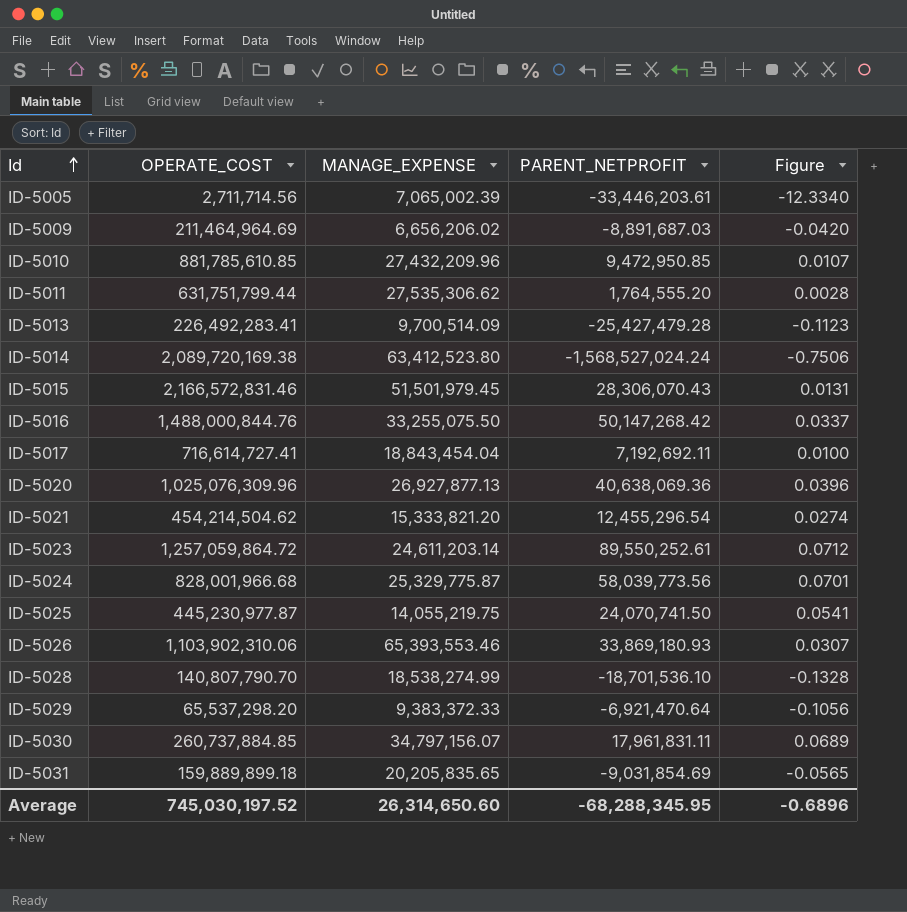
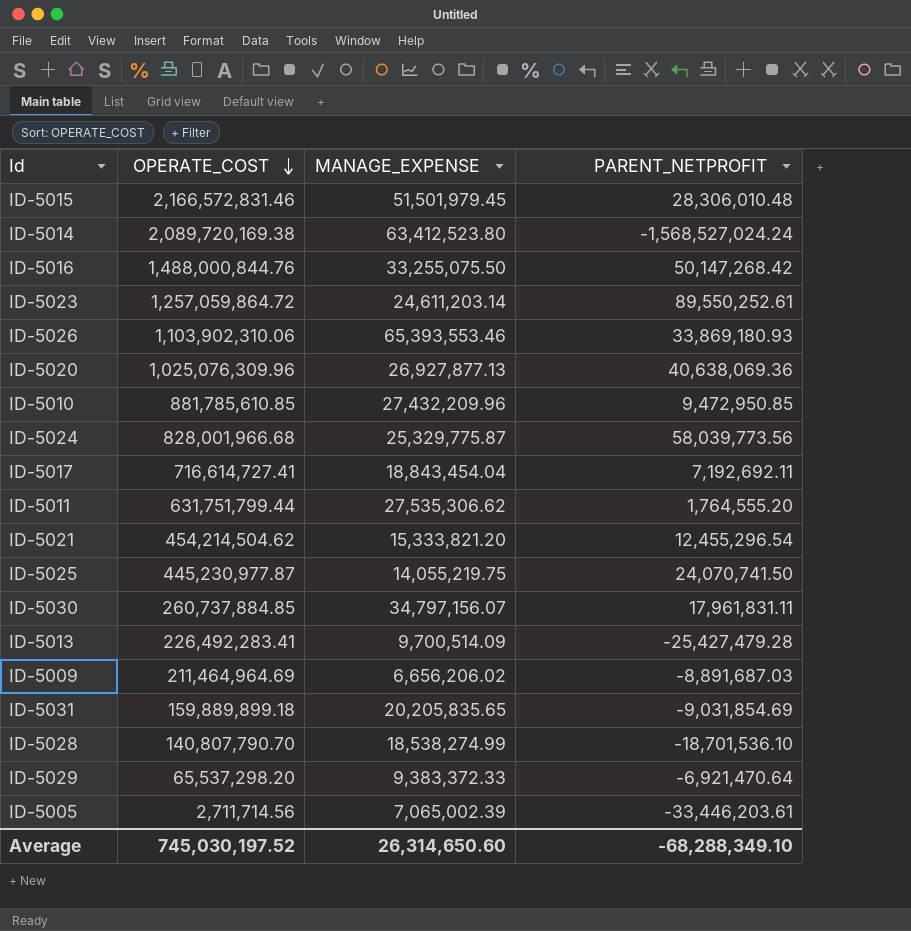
row order: Id ascending -> OPERATE_COST descending
column Figure | formula: [PARENT_NETPROFIT] / [OPERATE_COST] -> none
ID-5015 | PARENT_NETPROFIT: 28,306,070.43 -> 28,306,010.48
Average | PARENT_NETPROFIT: -68,288,345.95 -> -68,288,349.10

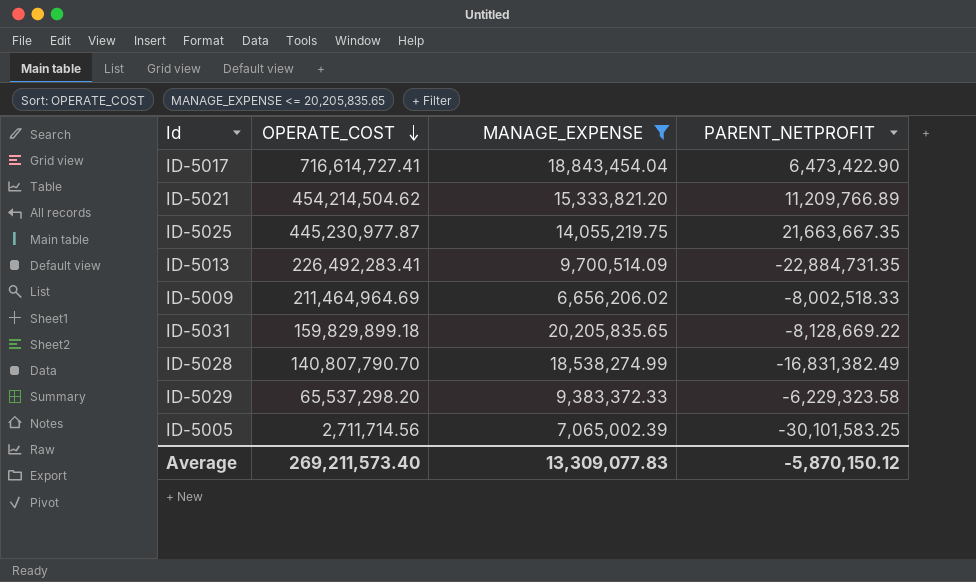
filter: none -> MANAGE_EXPENSE <= 20,205,835.65
ID-5017 | PARENT_NETPROFIT: 7,192,692.11 -> 6,473,422.90
ID-5021 | PARENT_NETPROFIT: 12,455,296.54 -> 11,209,766.89
ID-5025 | PARENT_NETPROFIT: 24,070,741.50 -> 21,663,667.35
ID-5013 | PARENT_NETPROFIT: -25,427,479.28 -> -22,884,731.35
ID-5009 | PARENT_NETPROFIT: -8,891,687.03 -> -8,002,518.33
ID-5031 | OPERATE_COST: 159,889,899.18 -> 159,829,899.18
ID-5031 | PARENT_NETPROFIT: -9,031,854.69 -> -8,128,669.22
ID-5028 | PARENT_NETPROFIT: -18,701,536.10 -> -16,831,382.49
ID-5029 | PARENT_NETPROFIT: -6,921,470.64 -> -6,229,323.58
ID-5005 | PARENT_NETPROFIT: -33,446,203.61 -> -30,101,583.25
Average | OPERATE_COST: 745,030,197.52 -> 269,211,573.40
Average | MANAGE_EXPENSE: 26,314,650.60 -> 13,309,077.83
Average | PARENT_NETPROFIT: -68,288,349.10 -> -5,870,150.12

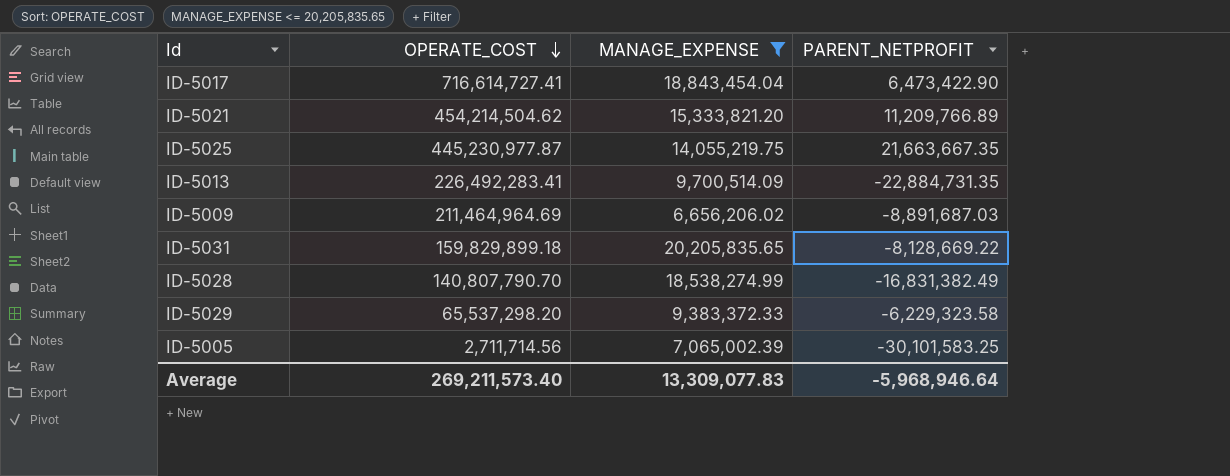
ID-5009 | PARENT_NETPROFIT: -8,002,518.33 -> -8,891,687.03
Average | PARENT_NETPROFIT: -5,870,150.12 -> -5,968,946.64

